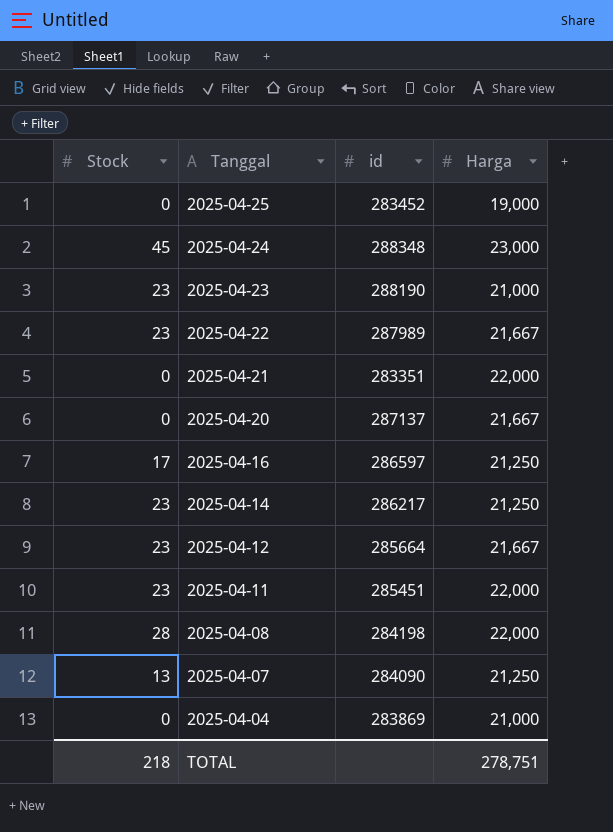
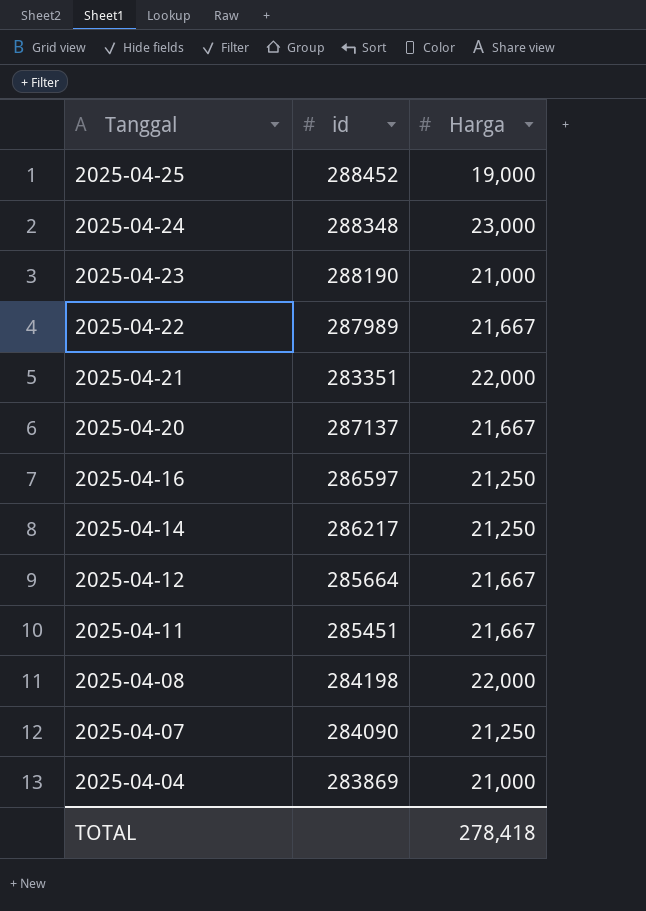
column Stock | position: 1 -> none
2025-04-25 | id: 283452 -> 288452
2025-04-11 | Harga: 22,000 -> 21,667
TOTAL | Harga: 278,751 -> 278,418

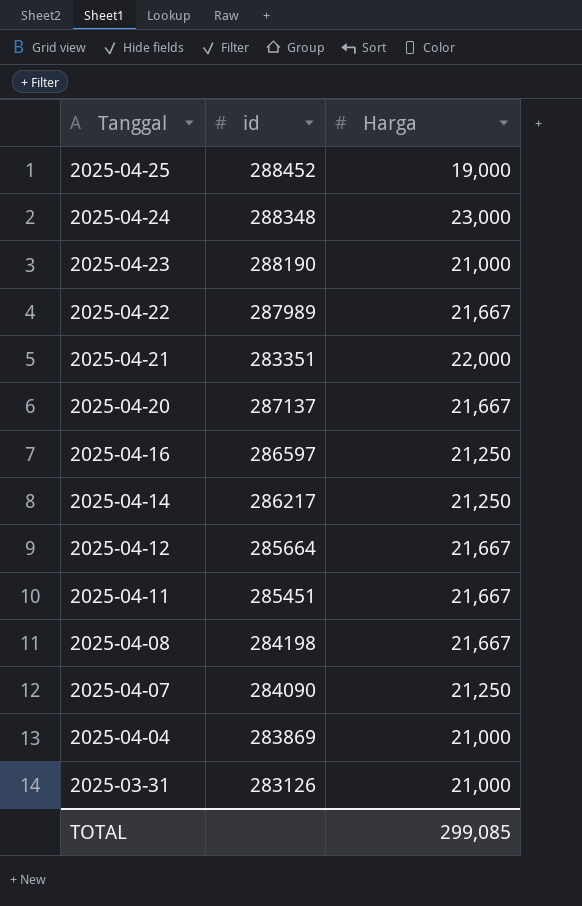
2025-04-08 | Harga: 22,000 -> 21,667
row 2025-03-31: none -> 283126 | 21,000
TOTAL | Harga: 278,418 -> 299,085

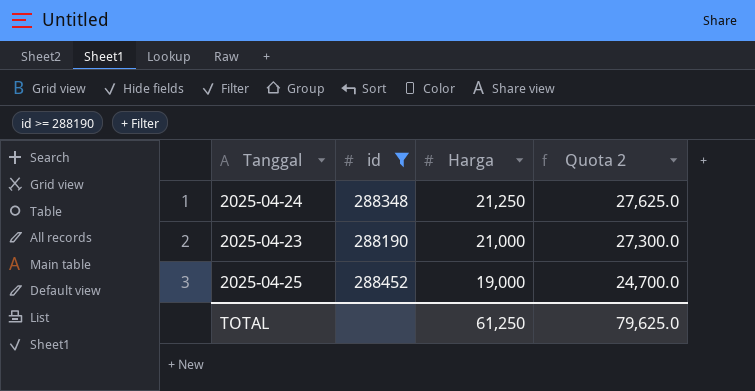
filter: none -> id >= 288190
row order: Tanggal descending -> Harga descending
column Quota 2 | formula: none -> [Harga] * 1.3
2025-04-24 | Harga: 23,000 -> 21,250
TOTAL | Harga: 299,085 -> 61,250

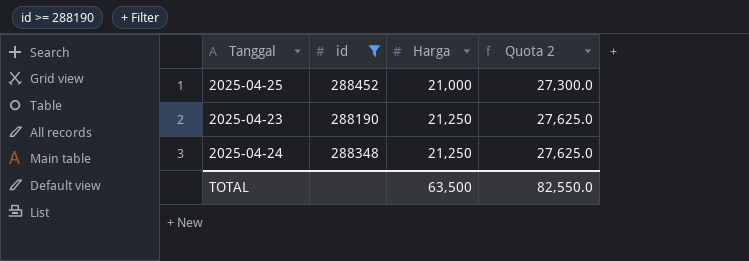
row order: Harga descending -> Harga ascending
2025-04-25 | Harga: 19,000 -> 21,000
2025-04-25 | Quota 2: 24,700.0 -> 27,300.0
2025-04-23 | Harga: 21,000 -> 21,250
2025-04-23 | Quota 2: 27,300.0 -> 27,625.0
TOTAL | Harga: 61,250 -> 63,500
TOTAL | Quota 2: 79,625.0 -> 82,550.0

